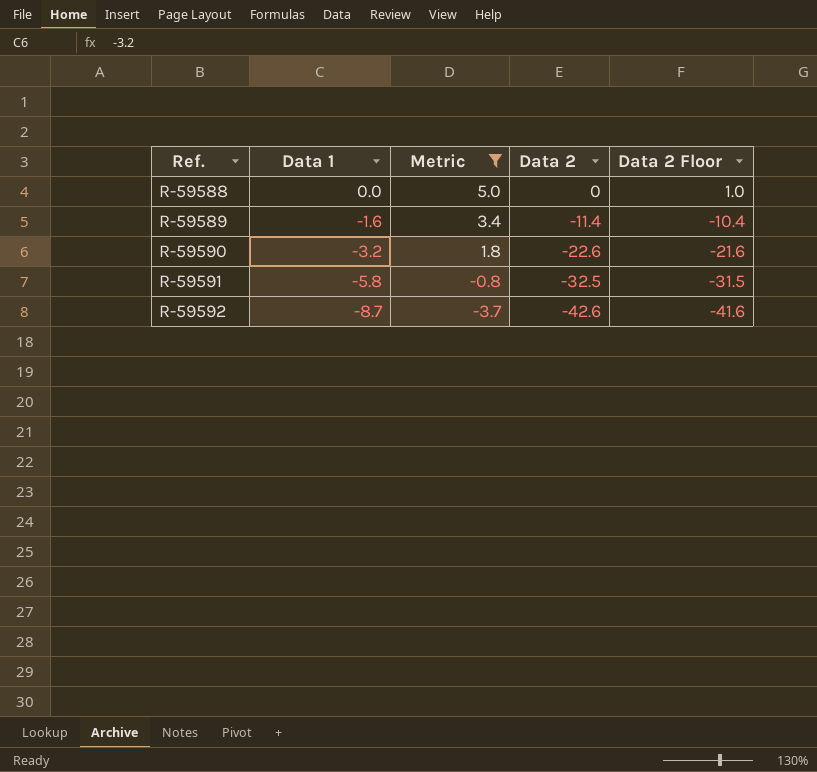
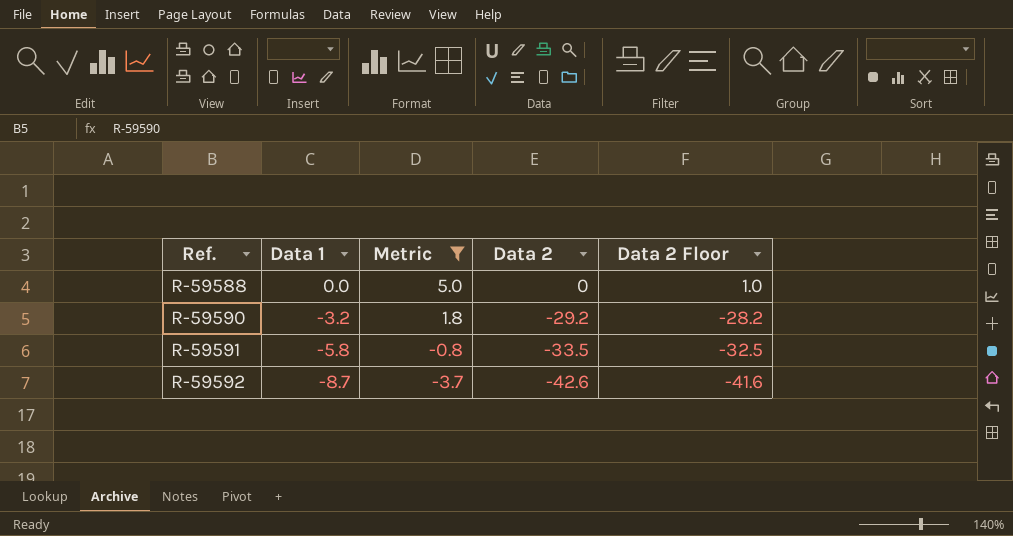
row R-59589: -1.6 | 3.4 | -11.4 | -10.4 -> none
R-59590 | Data 2: -22.6 -> -29.2
R-59590 | Data 2 Floor: -21.6 -> -28.2
R-59591 | Data 2: -32.5 -> -33.5
R-59591 | Data 2 Floor: -31.5 -> -32.5

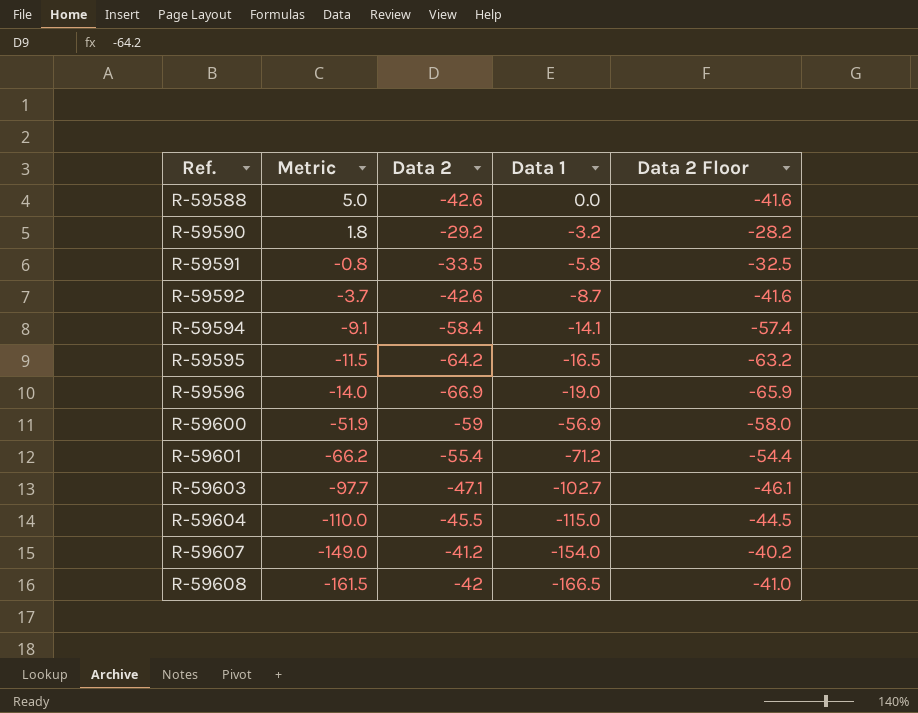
filter: Metric >= -3.7 -> none
column Data 1 | position: 2 -> 4
R-59588 | Data 2: 0 -> -42.6
R-59588 | Data 2 Floor: 1.0 -> -41.6

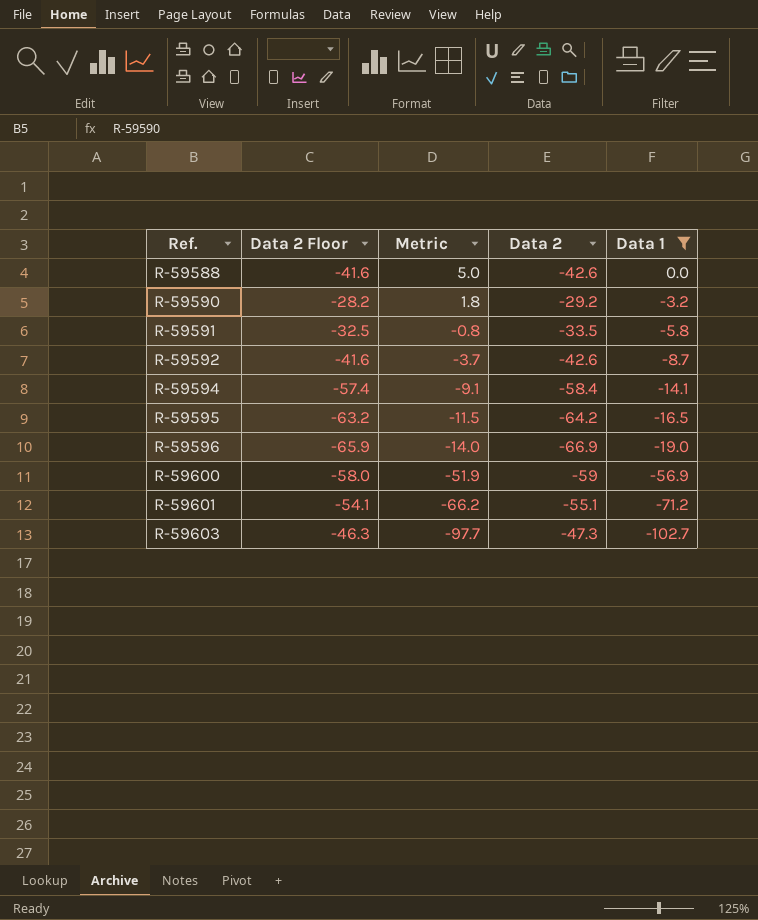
filter: none -> Data 1 >= -102.7
column Data 2 Floor | position: 5 -> 2
R-59601 | Data 2 Floor: -54.4 -> -54.1
R-59601 | Data 2: -55.4 -> -55.1
R-59603 | Data 2 Floor: -46.1 -> -46.3
R-59603 | Data 2: -47.1 -> -47.3

